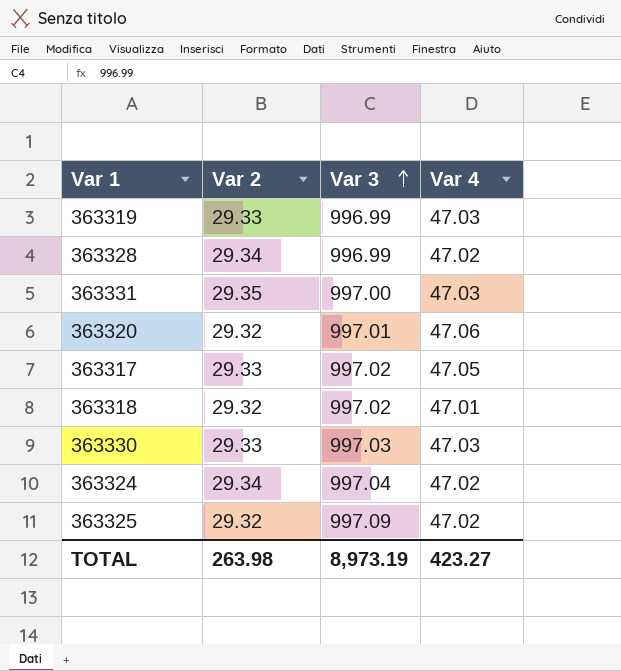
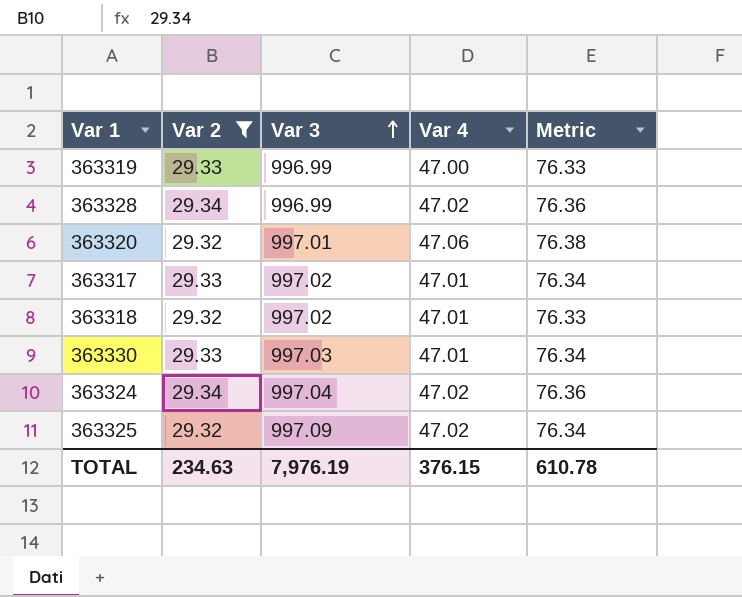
filter: none -> Var 2 != 29.35
column Metric | formula: none -> [Var 2] + [Var 4]
363319 | Var 4: 47.03 -> 47.00
363317 | Var 4: 47.05 -> 47.01
363330 | Var 4: 47.03 -> 47.01
TOTAL | Var 2: 263.98 -> 234.63
TOTAL | Var 3: 8,973.19 -> 7,976.19
TOTAL | Var 4: 423.27 -> 376.15

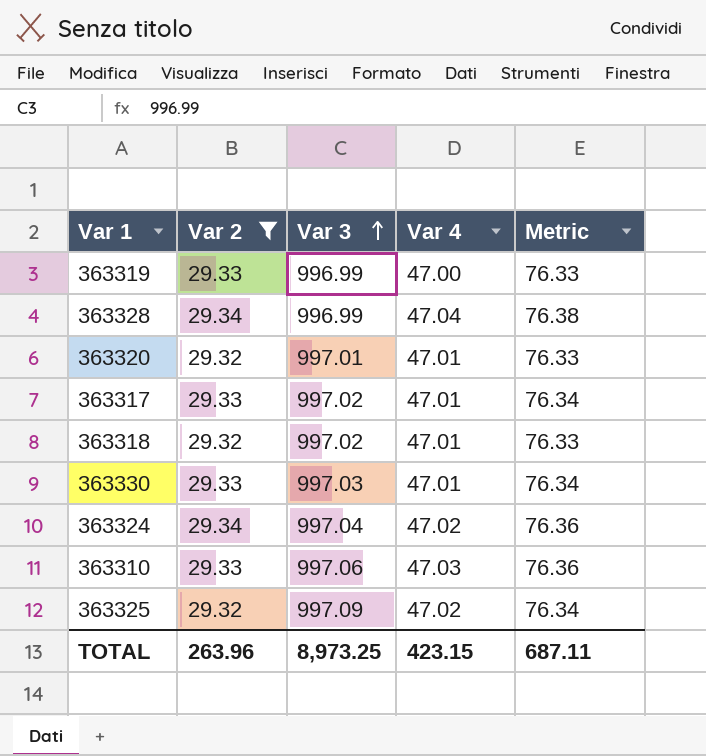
363328 | Var 4: 47.02 -> 47.04
363328 | Metric: 76.36 -> 76.38
363320 | Var 4: 47.06 -> 47.01
363320 | Metric: 76.38 -> 76.33
row 363310: none -> 29.33 | 997.06 | 47.03 | 76.36
TOTAL | Var 2: 234.63 -> 263.96
TOTAL | Var 3: 7,976.19 -> 8,973.25
TOTAL | Var 4: 376.15 -> 423.15
TOTAL | Metric: 610.78 -> 687.11

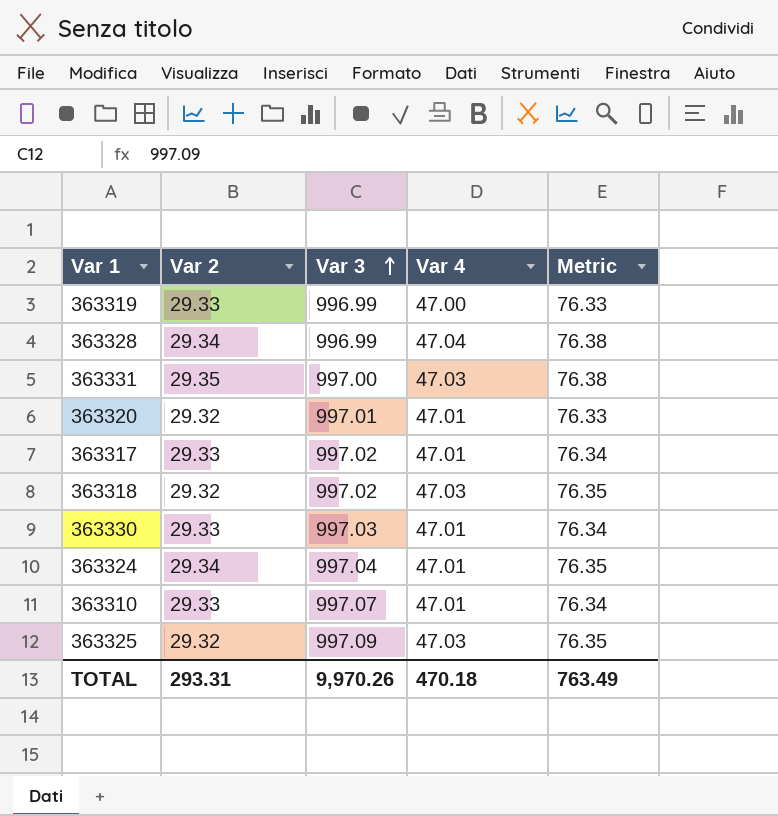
filter: Var 2 != 29.35 -> none
363318 | Var 4: 47.01 -> 47.03
363318 | Metric: 76.33 -> 76.35
363324 | Var 4: 47.02 -> 47.01
363324 | Metric: 76.36 -> 76.35
363310 | Var 3: 997.06 -> 997.07
363310 | Var 4: 47.03 -> 47.01
363310 | Metric: 76.36 -> 76.34
363325 | Var 4: 47.02 -> 47.03
363325 | Metric: 76.34 -> 76.35
TOTAL | Var 2: 263.96 -> 293.31
TOTAL | Var 3: 8,973.25 -> 9,970.26
TOTAL | Var 4: 423.15 -> 470.18
TOTAL | Metric: 687.11 -> 763.49

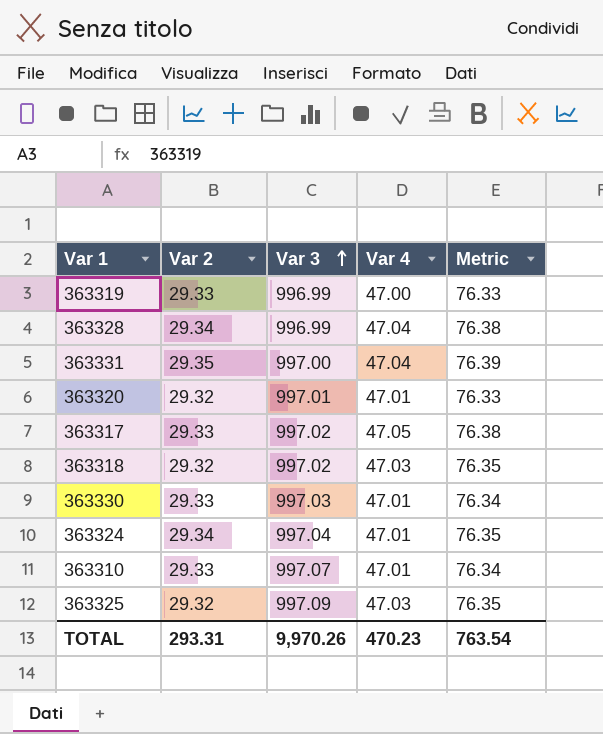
363331 | Var 4: 47.03 -> 47.04
363331 | Metric: 76.38 -> 76.39
363317 | Var 4: 47.01 -> 47.05
363317 | Metric: 76.34 -> 76.38
TOTAL | Var 4: 470.18 -> 470.23
TOTAL | Metric: 763.49 -> 763.54

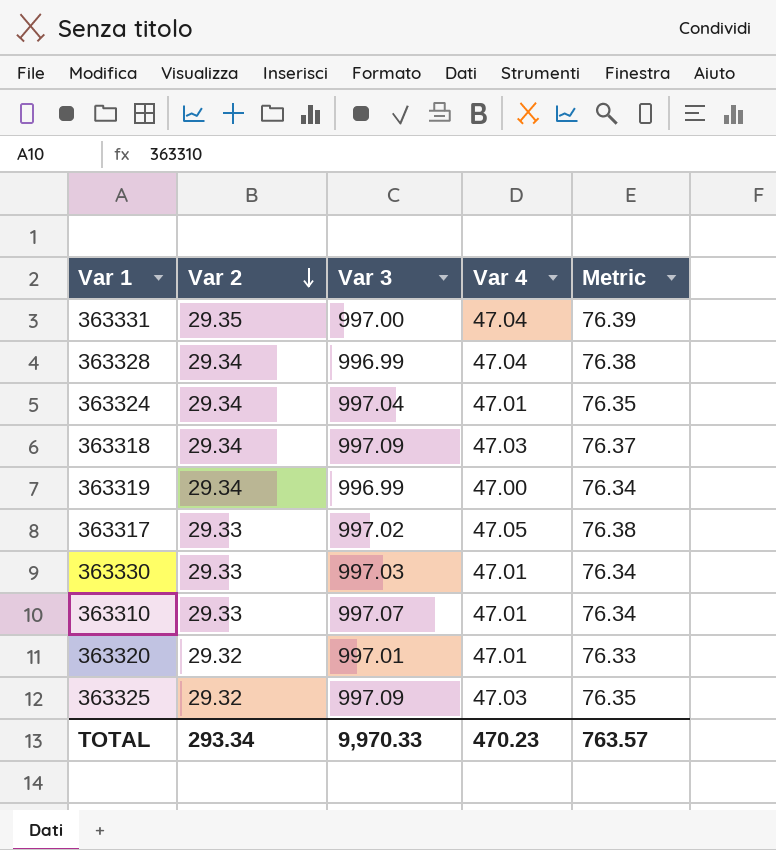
row order: Var 3 ascending -> Var 2 descending
363318 | Var 2: 29.32 -> 29.34
363318 | Var 3: 997.02 -> 997.09
363318 | Metric: 76.35 -> 76.37
363319 | Var 2: 29.33 -> 29.34
363319 | Metric: 76.33 -> 76.34
TOTAL | Var 2: 293.31 -> 293.34
TOTAL | Var 3: 9,970.26 -> 9,970.33
TOTAL | Metric: 763.54 -> 763.57

